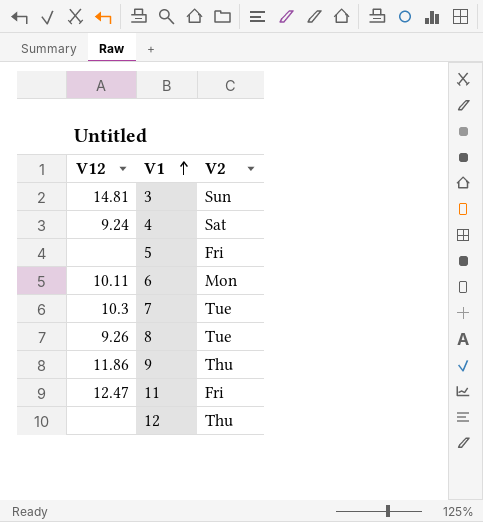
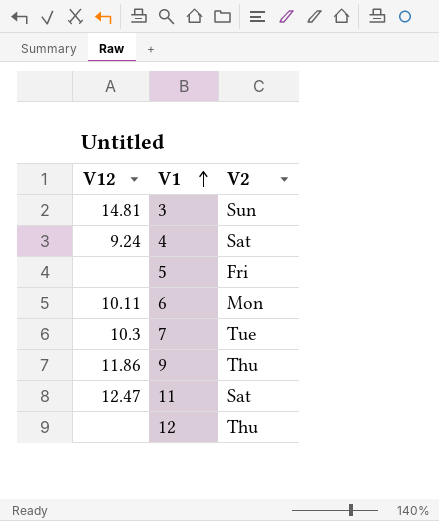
row 8: 9.26 | Tue -> none
11 | V2: Fri -> Sat

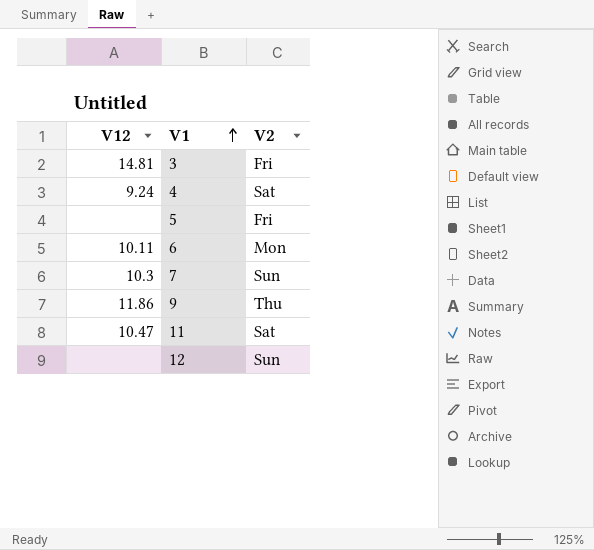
3 | V2: Sun -> Fri
7 | V2: Tue -> Sun
11 | V12: 12.47 -> 10.47
12 | V2: Thu -> Sun

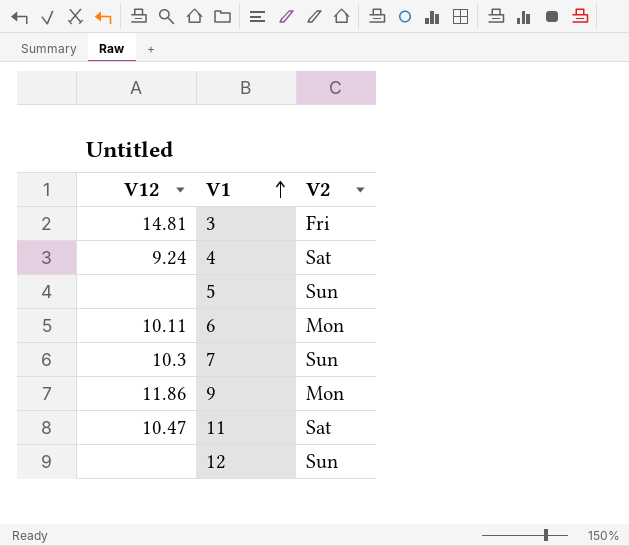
5 | V2: Fri -> Sun
9 | V2: Thu -> Mon

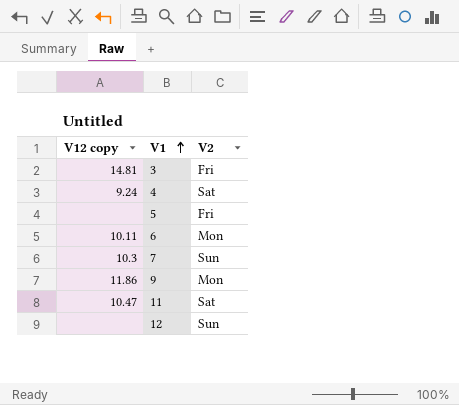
column name: V12 -> V12 copy
5 | V2: Sun -> Fri

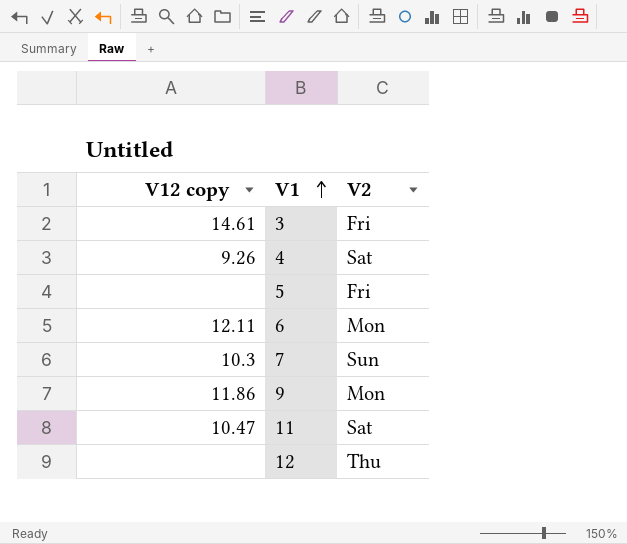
3 | V12 copy: 14.81 -> 14.61
4 | V12 copy: 9.24 -> 9.26
6 | V12 copy: 10.11 -> 12.11
12 | V2: Sun -> Thu

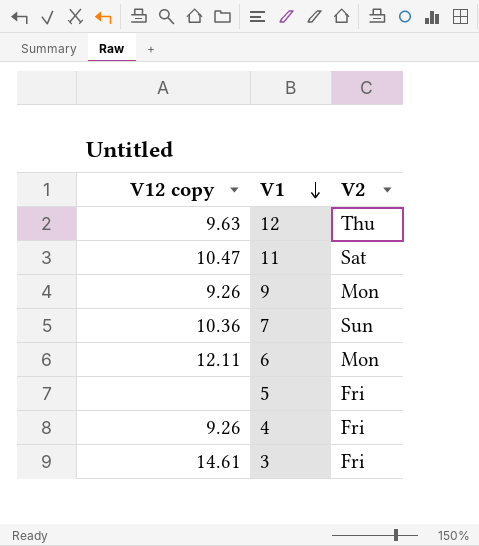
row order: V1 ascending -> V1 descending
12 | V12 copy: none -> 9.63
9 | V12 copy: 11.86 -> 9.26
7 | V12 copy: 10.3 -> 10.36
4 | V2: Sat -> Fri

